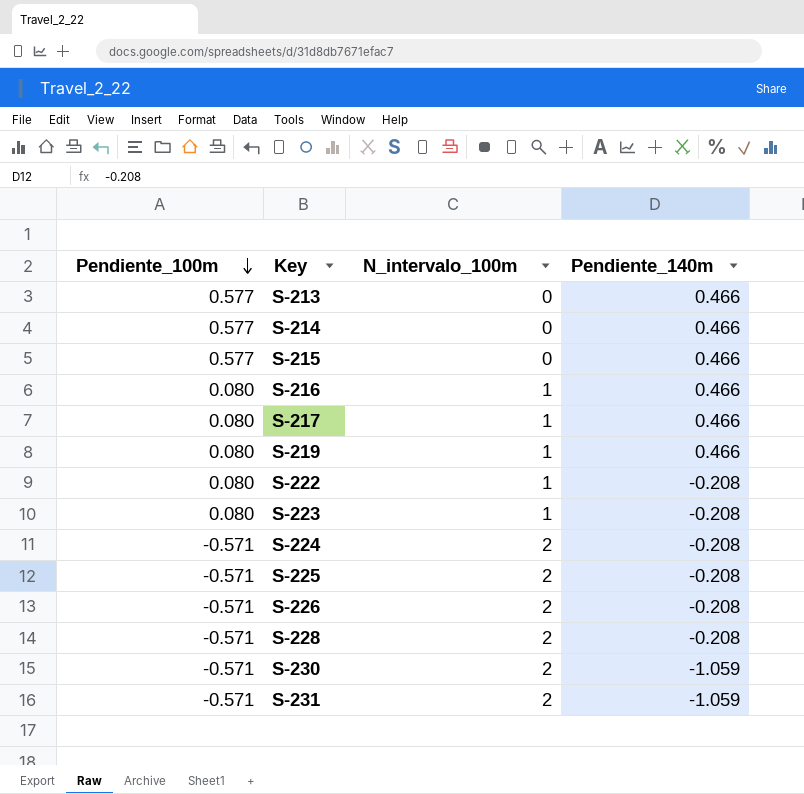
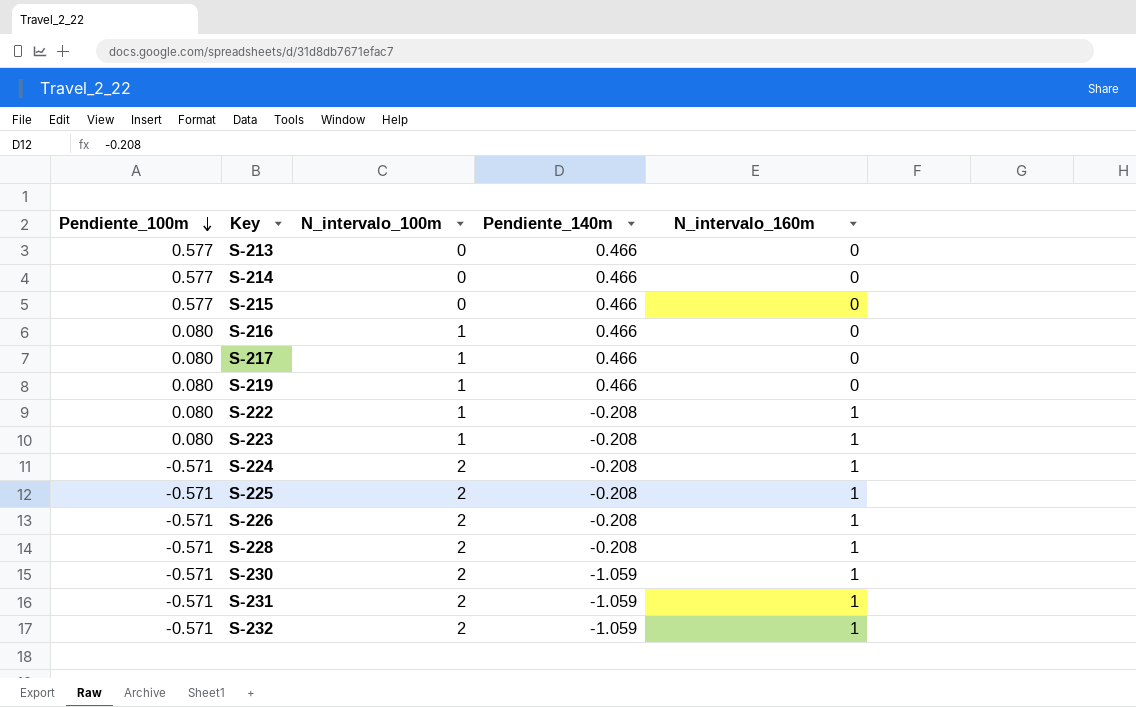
column N_intervalo_160m | position: none -> 5
row S-232: none -> -0.571 | 2 | -1.059 | 1

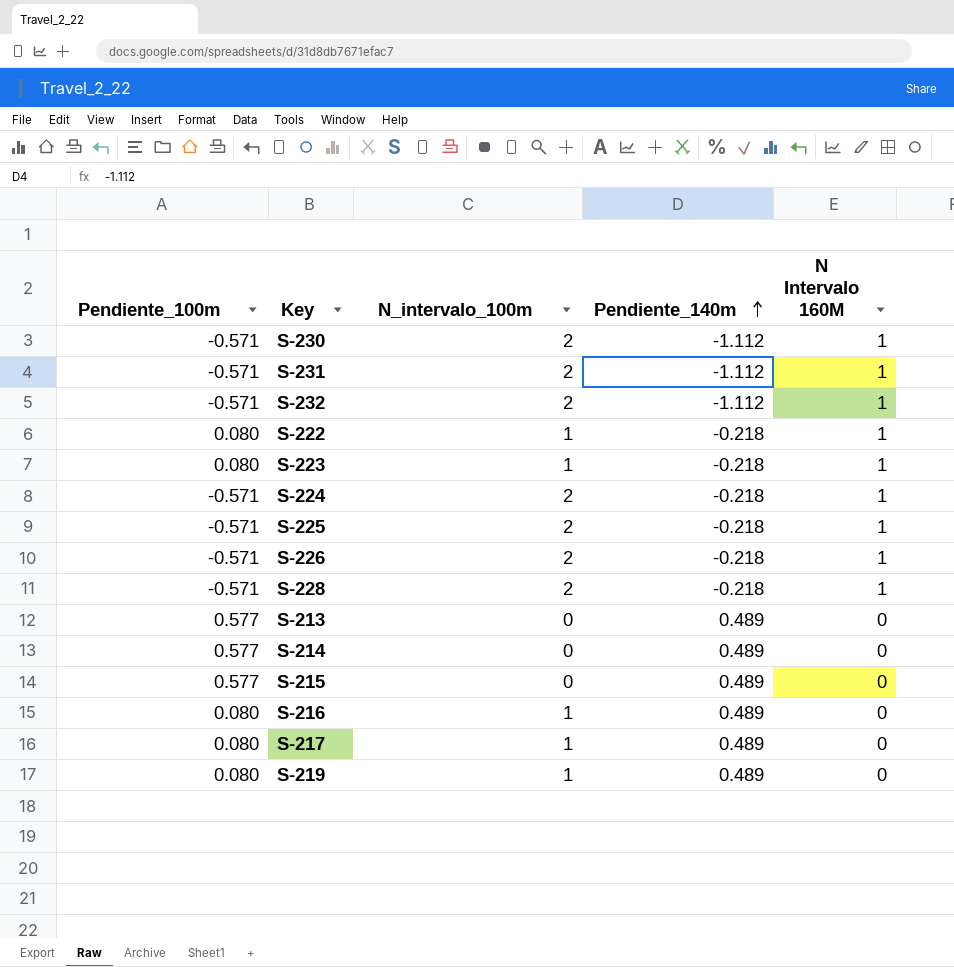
row order: Pendiente_100m descending -> Pendiente_140m ascending
column name: N_intervalo_160m -> N Intervalo 160M
S-230 | Pendiente_140m: -1.059 -> -1.112
S-231 | Pendiente_140m: -1.059 -> -1.112
S-232 | Pendiente_140m: -1.059 -> -1.112
S-222 | Pendiente_140m: -0.208 -> -0.218
S-223 | Pendiente_140m: -0.208 -> -0.218
S-224 | Pendiente_140m: -0.208 -> -0.218
S-225 | Pendiente_140m: -0.208 -> -0.218
S-226 | Pendiente_140m: -0.208 -> -0.218
S-228 | Pendiente_140m: -0.208 -> -0.218
S-213 | Pendiente_140m: 0.466 -> 0.489
S-214 | Pendiente_140m: 0.466 -> 0.489
S-215 | Pendiente_140m: 0.466 -> 0.489
S-216 | Pendiente_140m: 0.466 -> 0.489
S-217 | Pendiente_140m: 0.466 -> 0.489
S-219 | Pendiente_140m: 0.466 -> 0.489

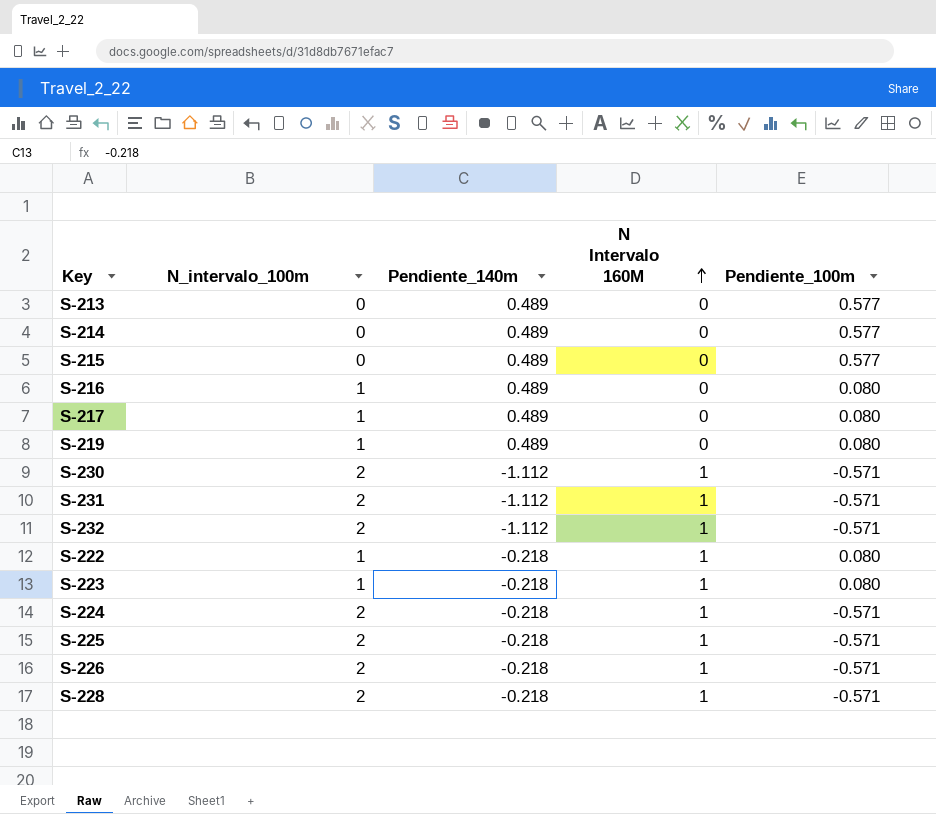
row order: Pendiente_140m ascending -> N Intervalo 160M ascending
column Pendiente_100m | position: 1 -> 5

